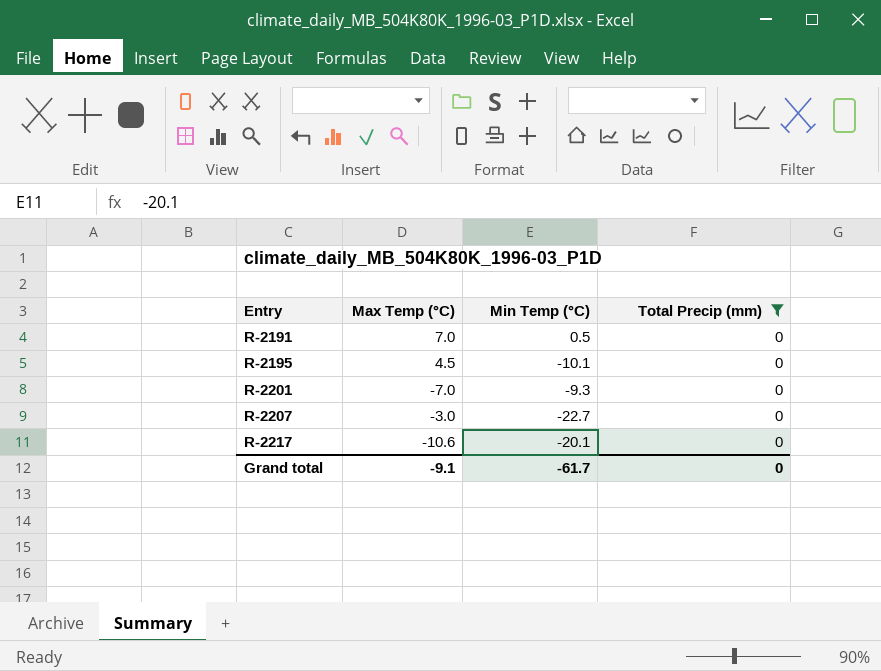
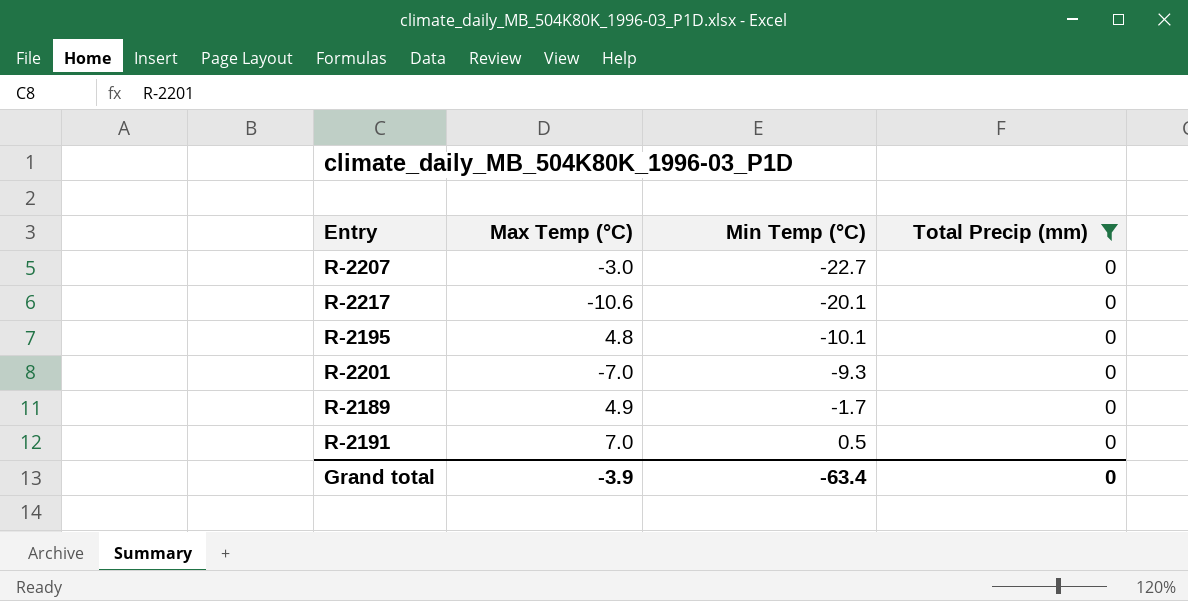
row order: Entry ascending -> Min Temp (°C) ascending
R-2195 | Max Temp (°C): 4.5 -> 4.8
row R-2189: none -> 4.9 | -1.7 | 0
Grand total | Max Temp (°C): -9.1 -> -3.9
Grand total | Min Temp (°C): -61.7 -> -63.4

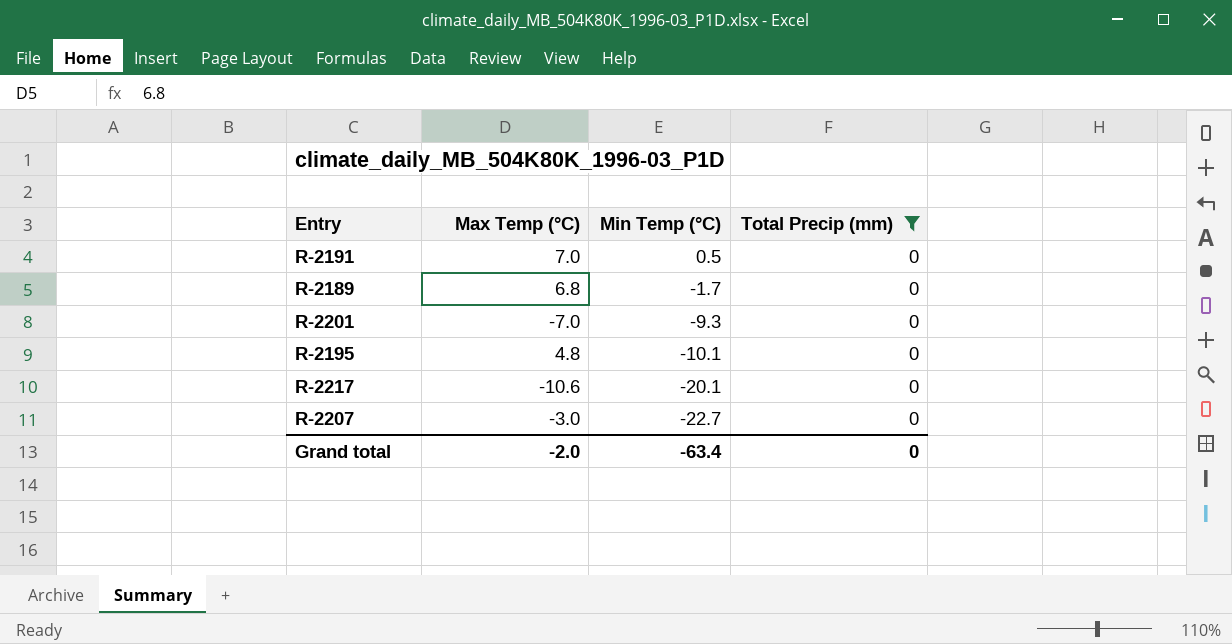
row order: Min Temp (°C) ascending -> Min Temp (°C) descending
R-2189 | Max Temp (°C): 4.9 -> 6.8
Grand total | Max Temp (°C): -3.9 -> -2.0

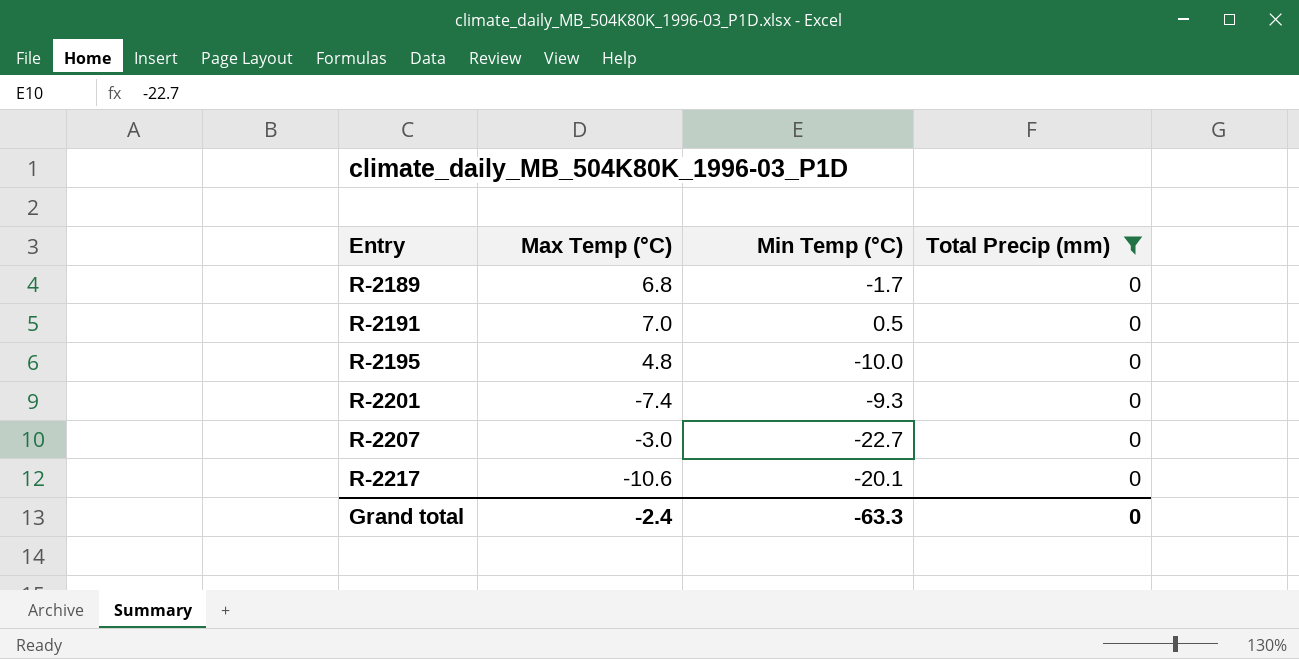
row order: Min Temp (°C) descending -> Entry ascending
R-2195 | Min Temp (°C): -10.1 -> -10.0
R-2201 | Max Temp (°C): -7.0 -> -7.4
Grand total | Max Temp (°C): -2.0 -> -2.4
Grand total | Min Temp (°C): -63.4 -> -63.3

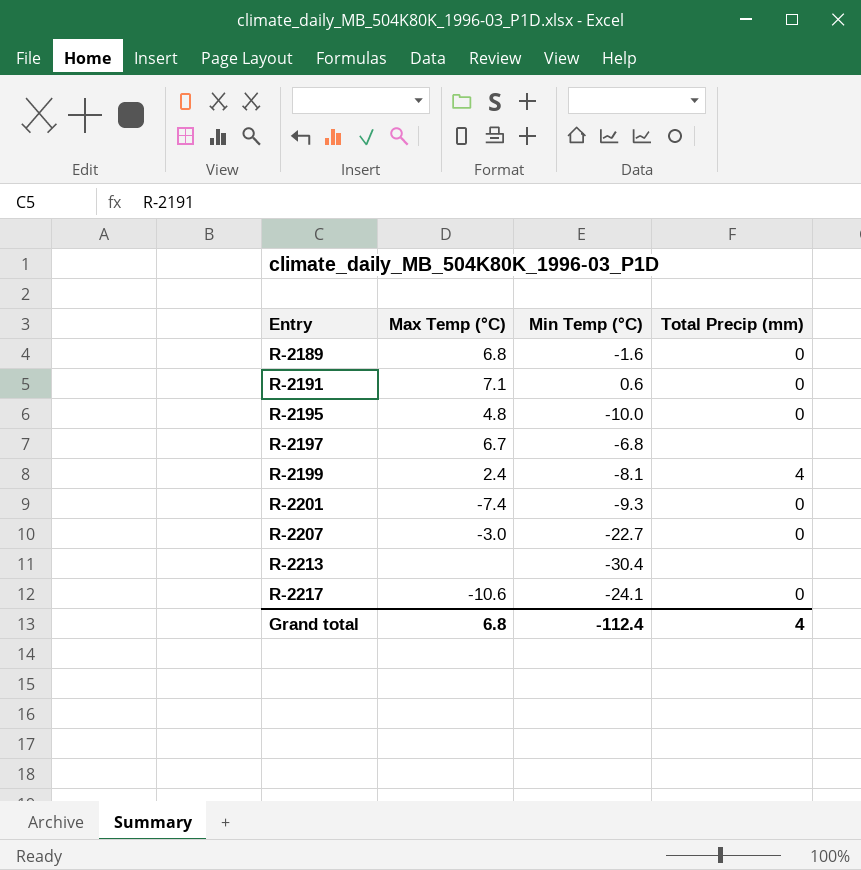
filter: Total Precip (mm) = 0 -> none
R-2189 | Min Temp (°C): -1.7 -> -1.6
R-2191 | Max Temp (°C): 7.0 -> 7.1
R-2191 | Min Temp (°C): 0.5 -> 0.6
R-2217 | Min Temp (°C): -20.1 -> -24.1
Grand total | Max Temp (°C): -2.4 -> 6.8
Grand total | Min Temp (°C): -63.3 -> -112.4
Grand total | Total Precip (mm): 0 -> 4

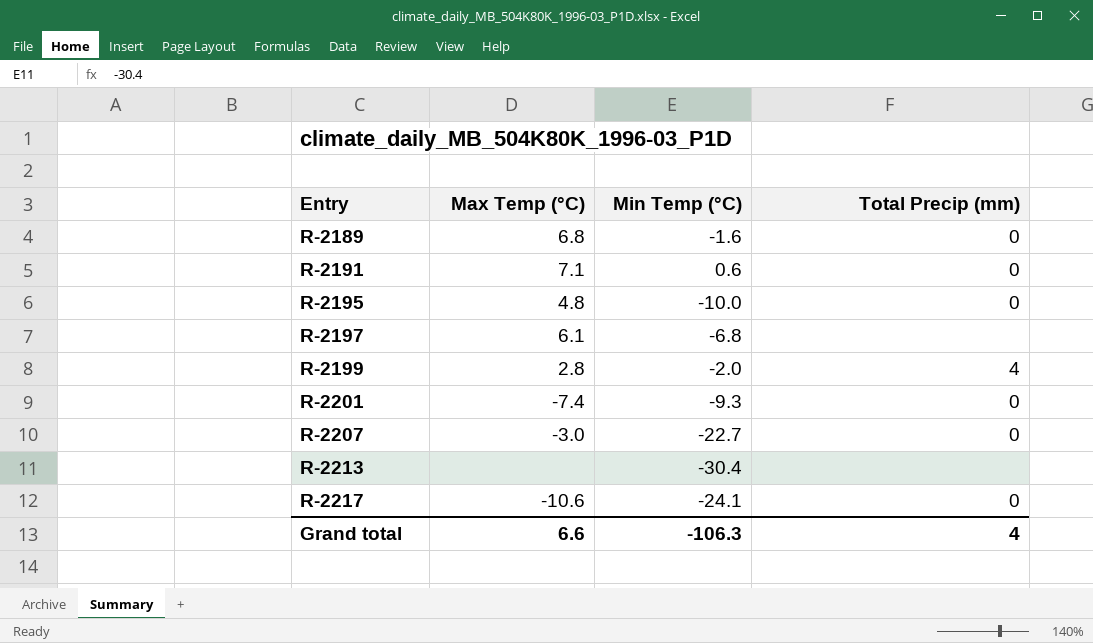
R-2197 | Max Temp (°C): 6.7 -> 6.1
R-2199 | Max Temp (°C): 2.4 -> 2.8
R-2199 | Min Temp (°C): -8.1 -> -2.0
Grand total | Max Temp (°C): 6.8 -> 6.6
Grand total | Min Temp (°C): -112.4 -> -106.3

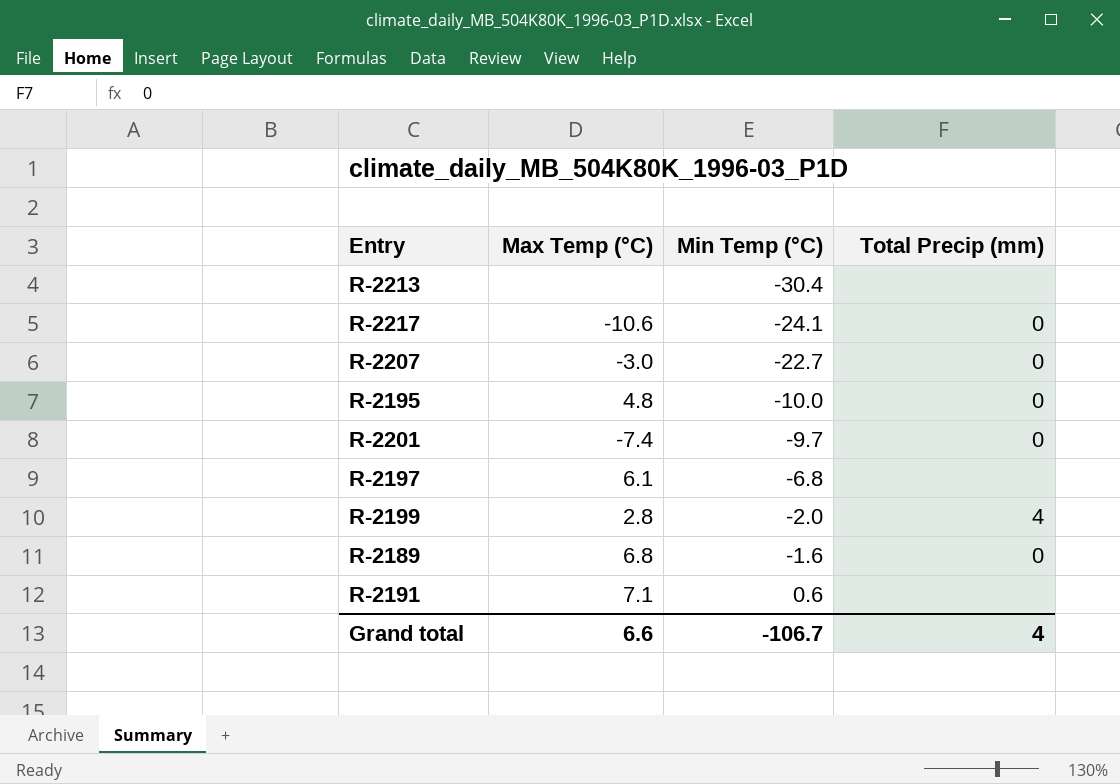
row order: Entry ascending -> Min Temp (°C) ascending
R-2201 | Min Temp (°C): -9.3 -> -9.7
R-2191 | Total Precip (mm): 0 -> none
Grand total | Min Temp (°C): -106.3 -> -106.7

